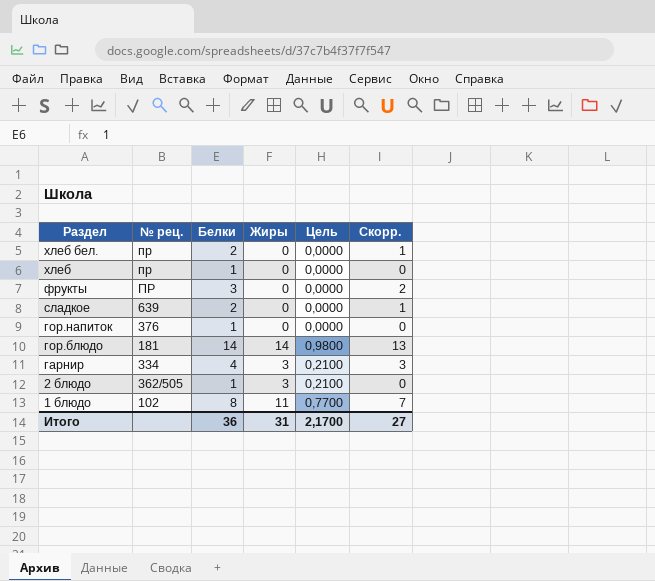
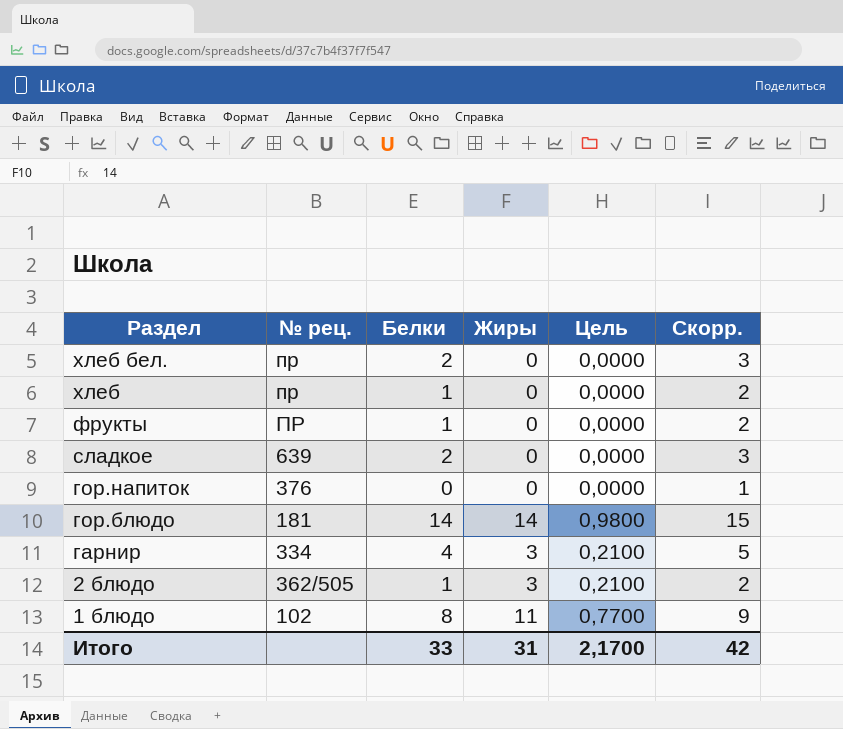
column Скорр. | formula: [Белки] - 1 -> [Белки] + 1
фрукты | Белки: 3 -> 1
гор.напиток | Белки: 1 -> 0
Итого | Белки: 36 -> 33
Итого | Скорр.: 27 -> 42

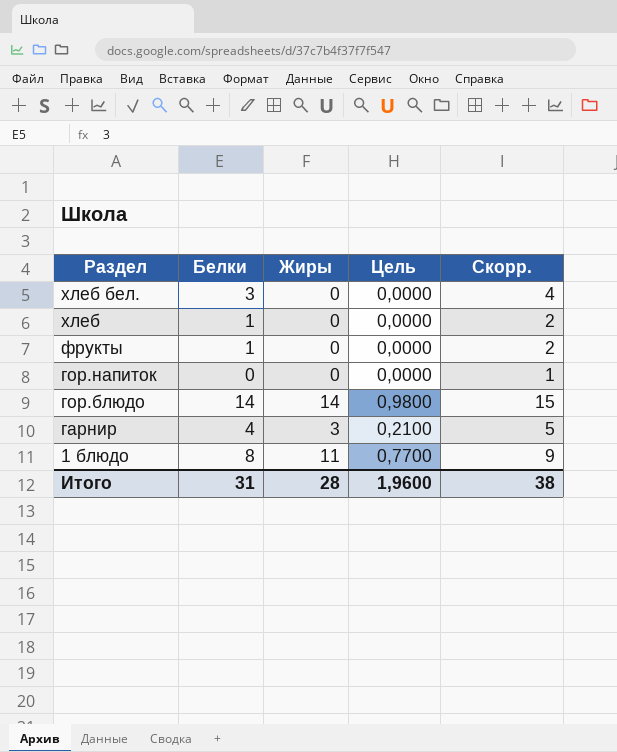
column № рец. | position: 2 -> none
row сладкое: 639 | 2 | 0 | 0,0000 | 3 -> none
row 2 блюдо: 362/505 | 1 | 3 | 0,2100 | 2 -> none
хлеб бел. | Белки: 2 -> 3
хлеб бел. | Скорр.: 3 -> 4
Итого | Белки: 33 -> 31
Итого | Жиры: 31 -> 28
Итого | Цель: 2,1700 -> 1,9600
Итого | Скорр.: 42 -> 38

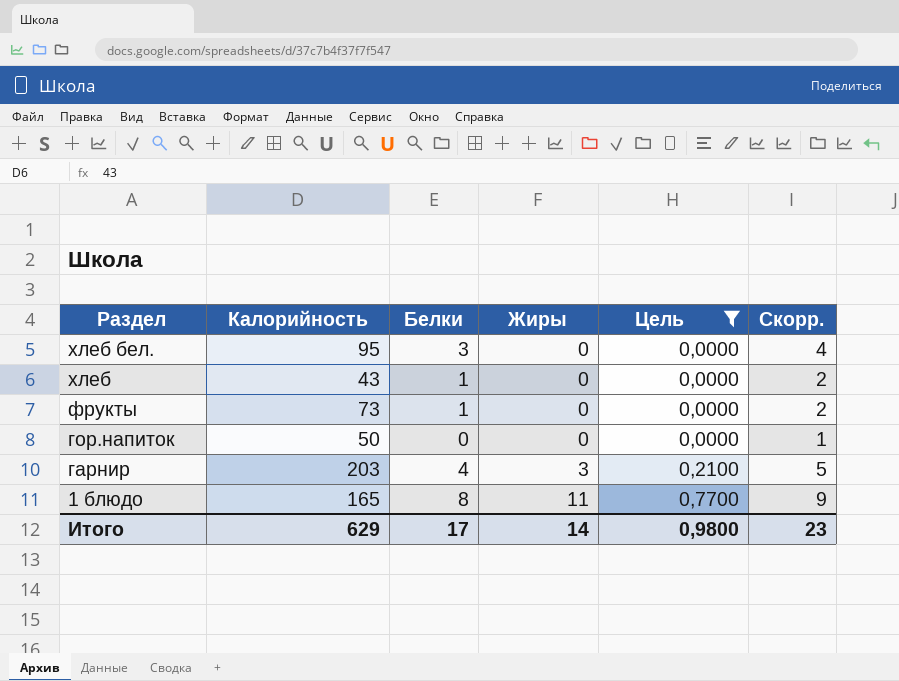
filter: none -> Цель != 0,9800
column Калорийность | position: none -> 2
Итого | Белки: 31 -> 17
Итого | Жиры: 28 -> 14
Итого | Цель: 1,9600 -> 0,9800
Итого | Скорр.: 38 -> 23

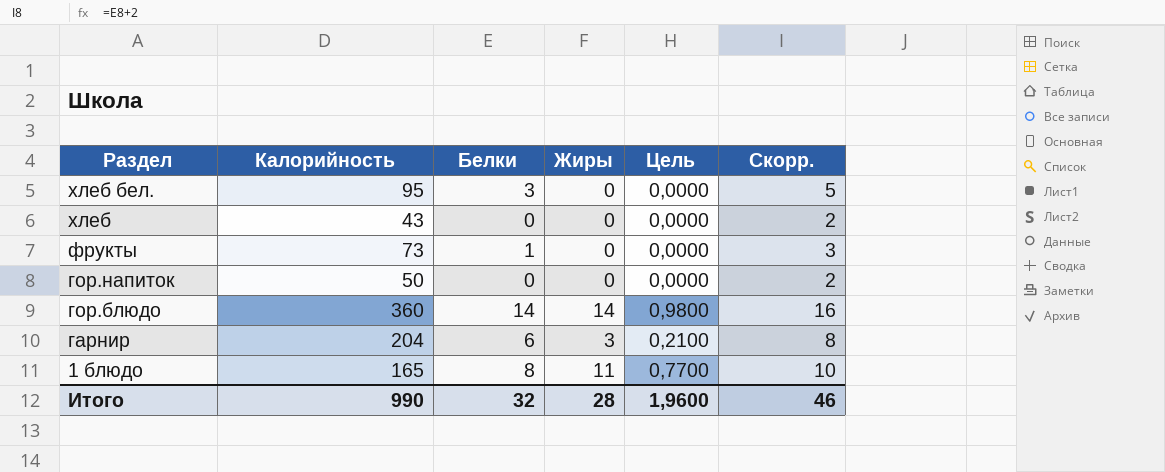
filter: Цель != 0,9800 -> none
column Скорр. | formula: [Белки] + 1 -> [Белки] + 2
хлеб | Белки: 1 -> 0
гарнир | Калорийность: 203 -> 204
гарнир | Белки: 4 -> 6
Итого | Калорийность: 629 -> 990
Итого | Белки: 17 -> 32
Итого | Жиры: 14 -> 28
Итого | Цель: 0,9800 -> 1,9600
Итого | Скорр.: 23 -> 46

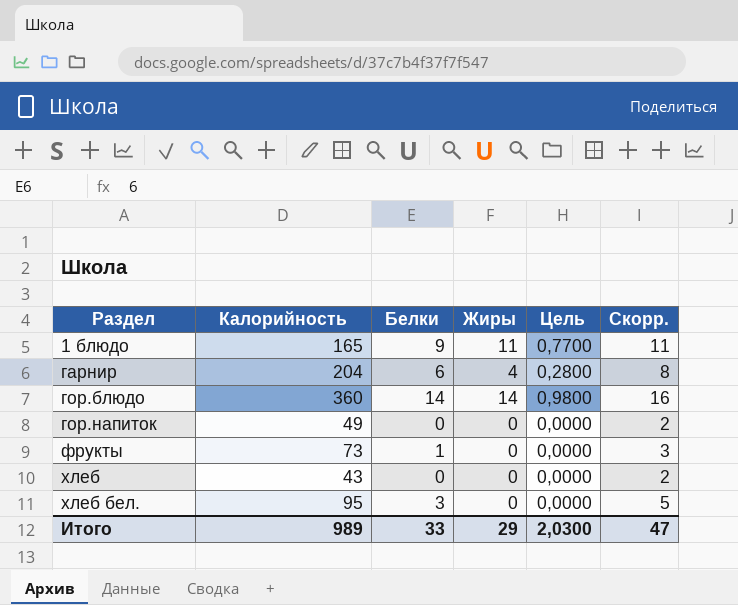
row order: Раздел descending -> Раздел ascending
1 блюдо | Белки: 8 -> 9
1 блюдо | Скорр.: 10 -> 11
гарнир | Жиры: 3 -> 4
гарнир | Цель: 0,2100 -> 0,2800
гор.напиток | Калорийность: 50 -> 49
Итого | Калорийность: 990 -> 989
Итого | Белки: 32 -> 33
Итого | Жиры: 28 -> 29
Итого | Цель: 1,9600 -> 2,0300
Итого | Скорр.: 46 -> 47

